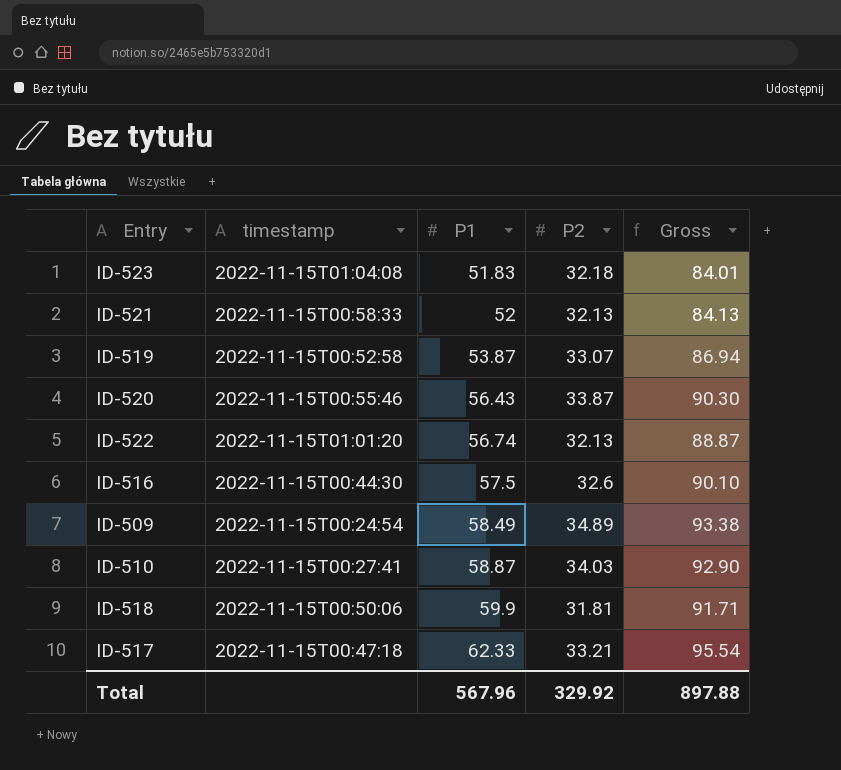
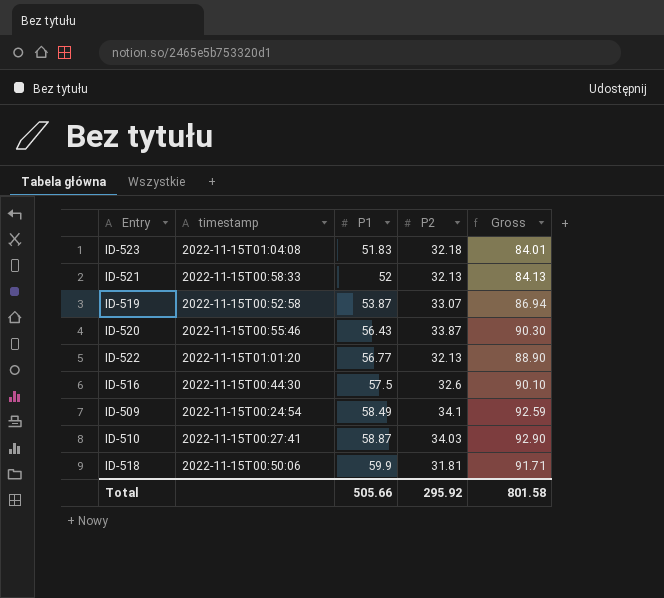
row ID-517: 2022-11-15T00:47:18 | 62.33 | 33.21 | 95.54 -> none
ID-522 | P1: 56.74 -> 56.77
ID-522 | Gross: 88.87 -> 88.90
ID-509 | P2: 34.89 -> 34.1
ID-509 | Gross: 93.38 -> 92.59
Total | P1: 567.96 -> 505.66
Total | P2: 329.92 -> 295.92
Total | Gross: 897.88 -> 801.58

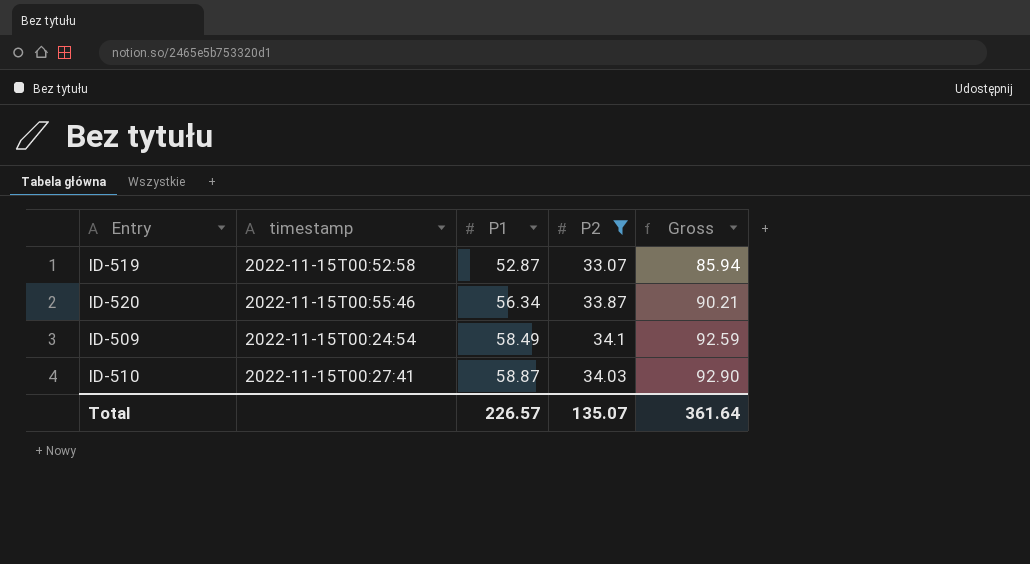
filter: none -> P2 >= 33.07
ID-519 | P1: 53.87 -> 52.87
ID-519 | Gross: 86.94 -> 85.94
ID-520 | P1: 56.43 -> 56.34
ID-520 | Gross: 90.30 -> 90.21
Total | P1: 505.66 -> 226.57
Total | P2: 295.92 -> 135.07
Total | Gross: 801.58 -> 361.64

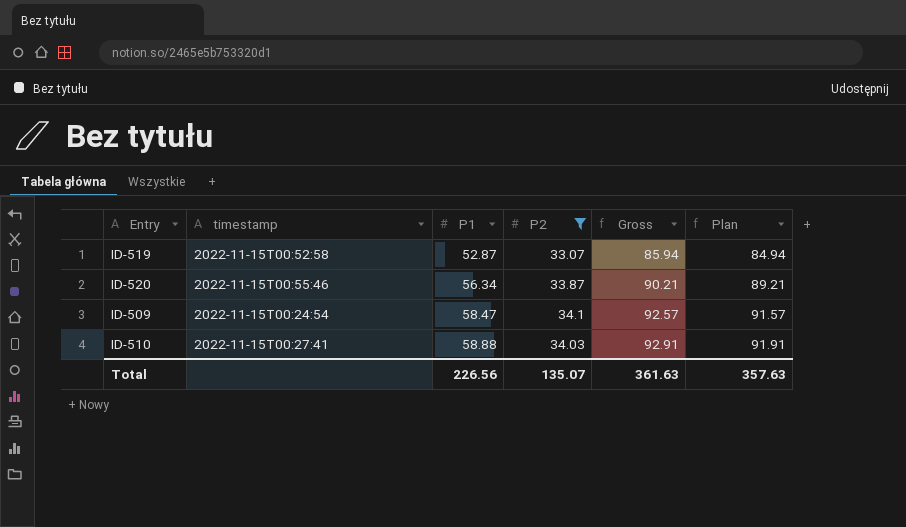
column Plan | formula: none -> [Gross] - 1
ID-509 | P1: 58.49 -> 58.47
ID-509 | Gross: 92.59 -> 92.57
ID-510 | P1: 58.87 -> 58.88
ID-510 | Gross: 92.90 -> 92.91
Total | P1: 226.57 -> 226.56
Total | Gross: 361.64 -> 361.63

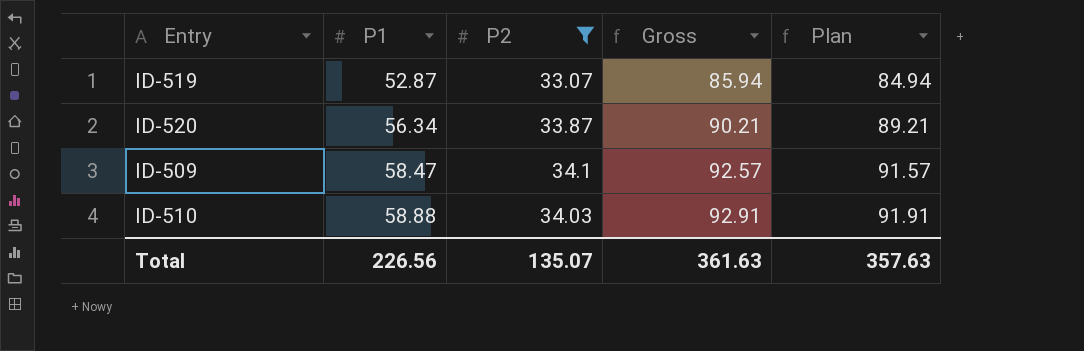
column timestamp | position: 2 -> none

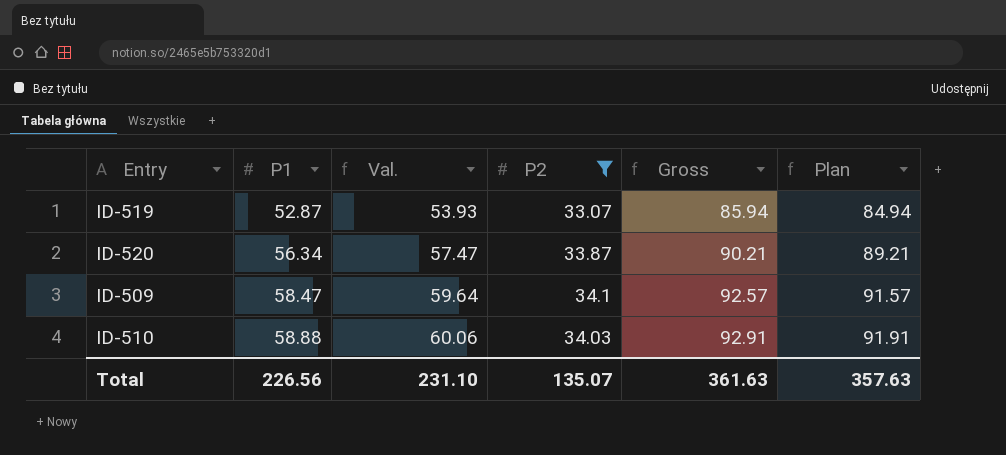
column Val. | formula: none -> [P1] * 1.02

